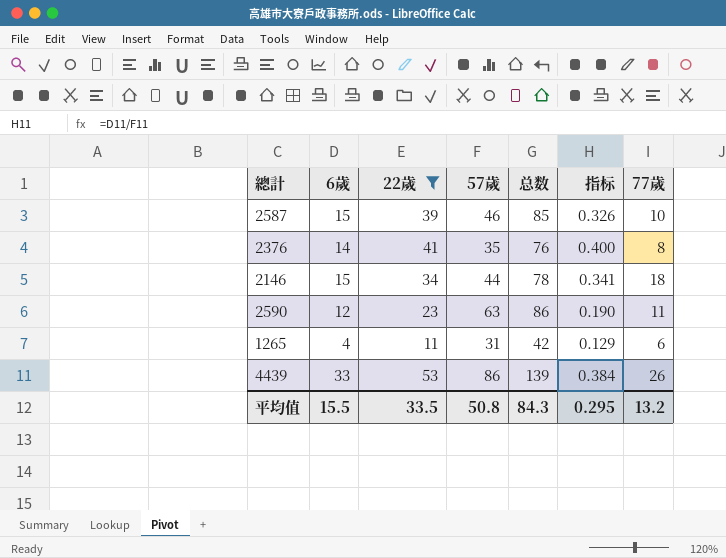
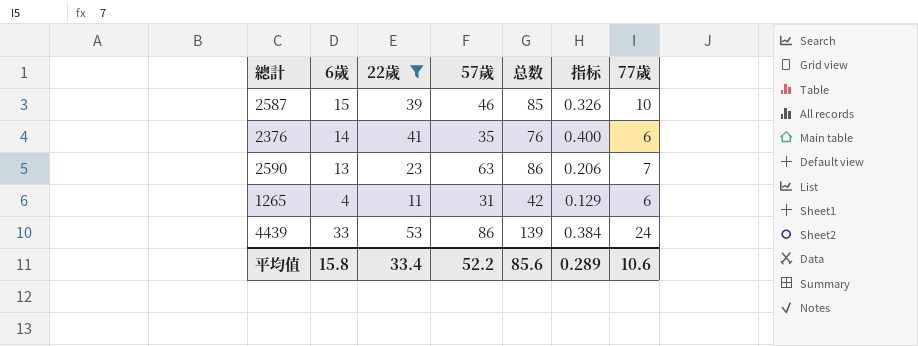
row 2146: 15 | 34 | 44 | 78 | 0.341 | 18 -> none
2376 | 77歲: 8 -> 6
2590 | 6歲: 12 -> 13
2590 | 指标: 0.190 -> 0.206
2590 | 77歲: 11 -> 7
4439 | 77歲: 26 -> 24
平均值 | 6歲: 15.5 -> 15.8
平均值 | 22歲: 33.5 -> 33.4
平均值 | 57歲: 50.8 -> 52.2
平均值 | 总数: 84.3 -> 85.6
平均值 | 指标: 0.295 -> 0.289
平均值 | 77歲: 13.2 -> 10.6

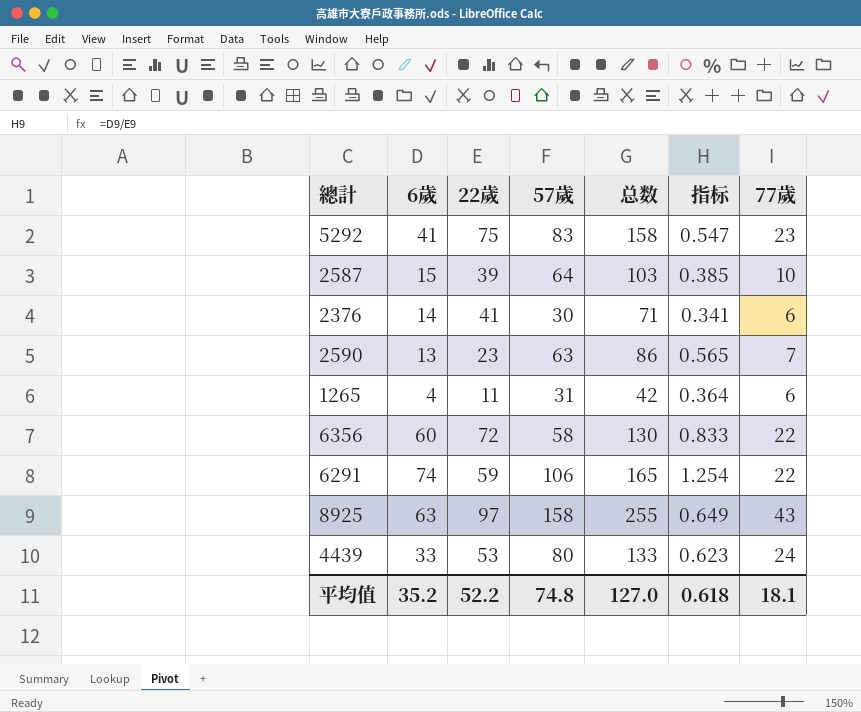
filter: 22歲 <= 53 -> none
column 指标 | formula: [6歲] / [57歲] -> [6歲] / [22歲]
2587 | 57歲: 46 -> 64
2587 | 总数: 85 -> 103
2376 | 57歲: 35 -> 30
2376 | 总数: 76 -> 71
4439 | 57歲: 86 -> 80
4439 | 总数: 139 -> 133
平均值 | 6歲: 15.8 -> 35.2
平均值 | 22歲: 33.4 -> 52.2
平均值 | 57歲: 52.2 -> 74.8
平均值 | 总数: 85.6 -> 127.0
平均值 | 指标: 0.289 -> 0.618
平均值 | 77歲: 10.6 -> 18.1

